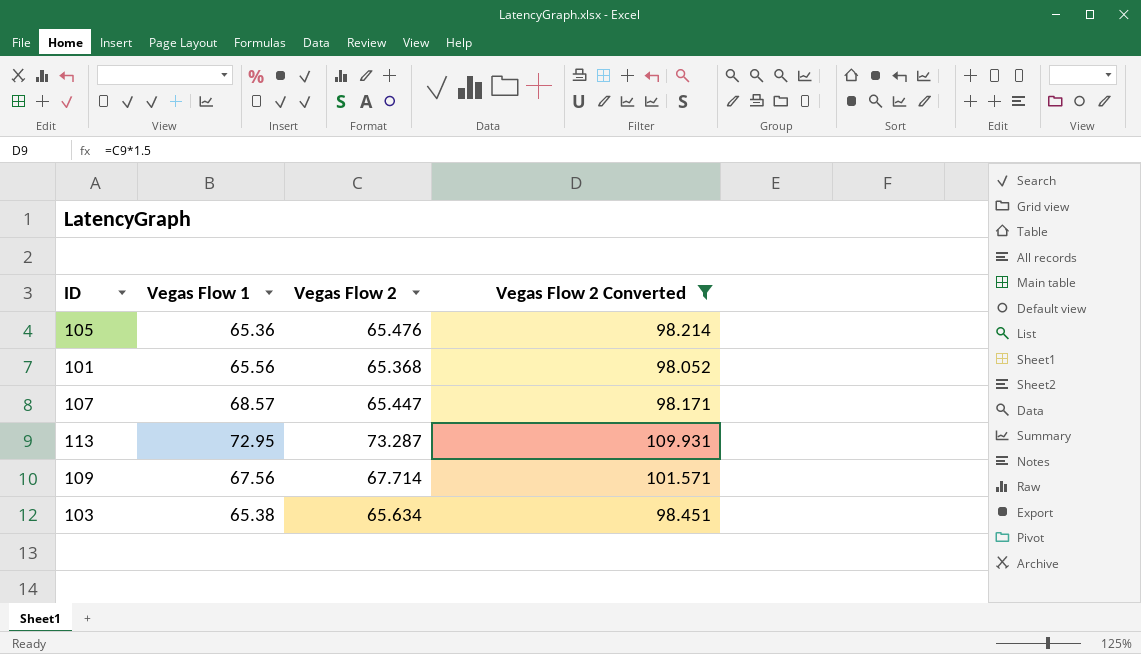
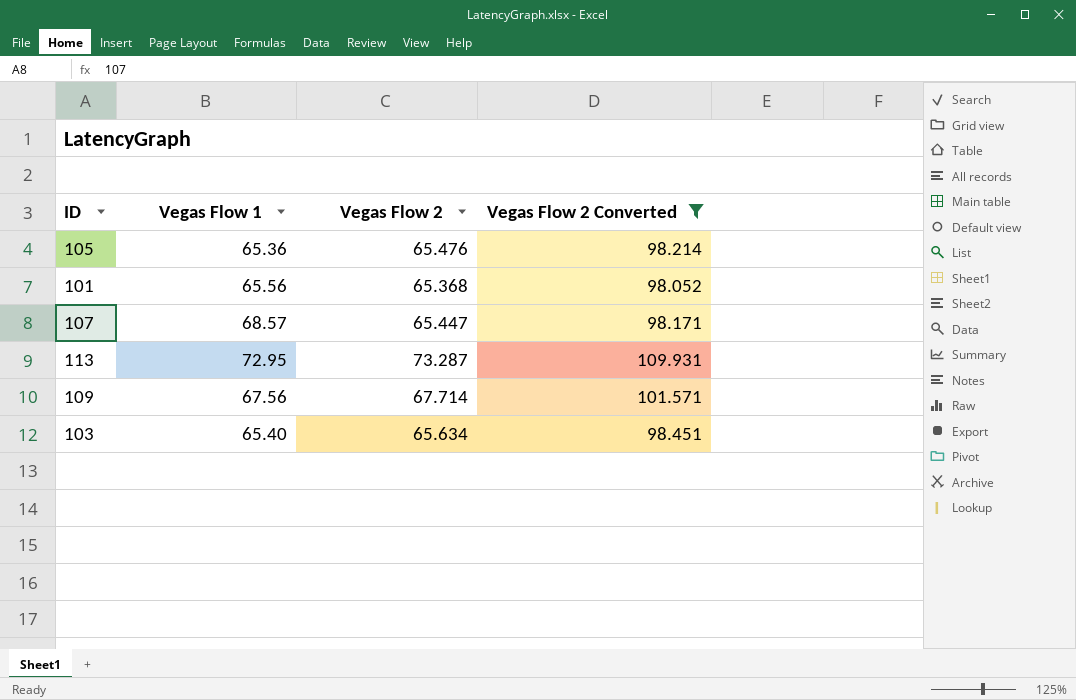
103 | Vegas Flow 1: 65.38 -> 65.40

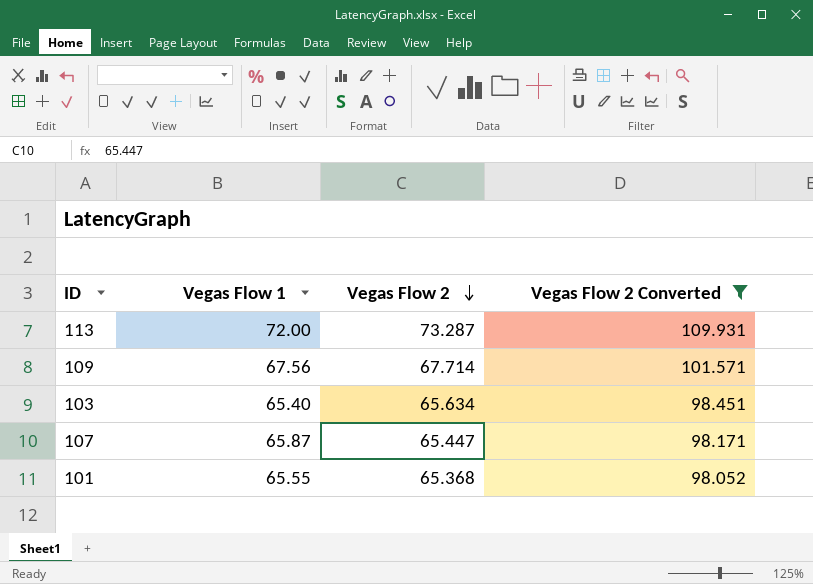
row order: none -> Vegas Flow 2 descending
row 105: 65.36 | 65.476 | 98.214 -> none
113 | Vegas Flow 1: 72.95 -> 72.00
107 | Vegas Flow 1: 68.57 -> 65.87
101 | Vegas Flow 1: 65.56 -> 65.55

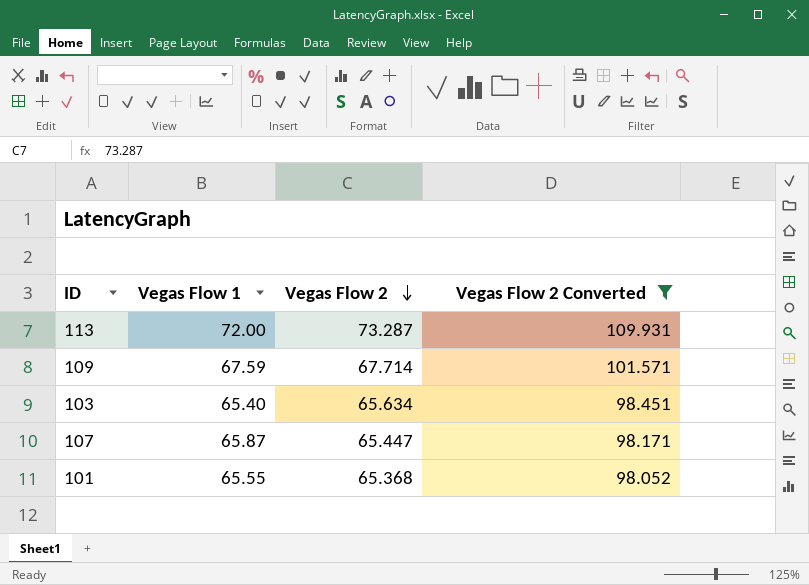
109 | Vegas Flow 1: 67.56 -> 67.59

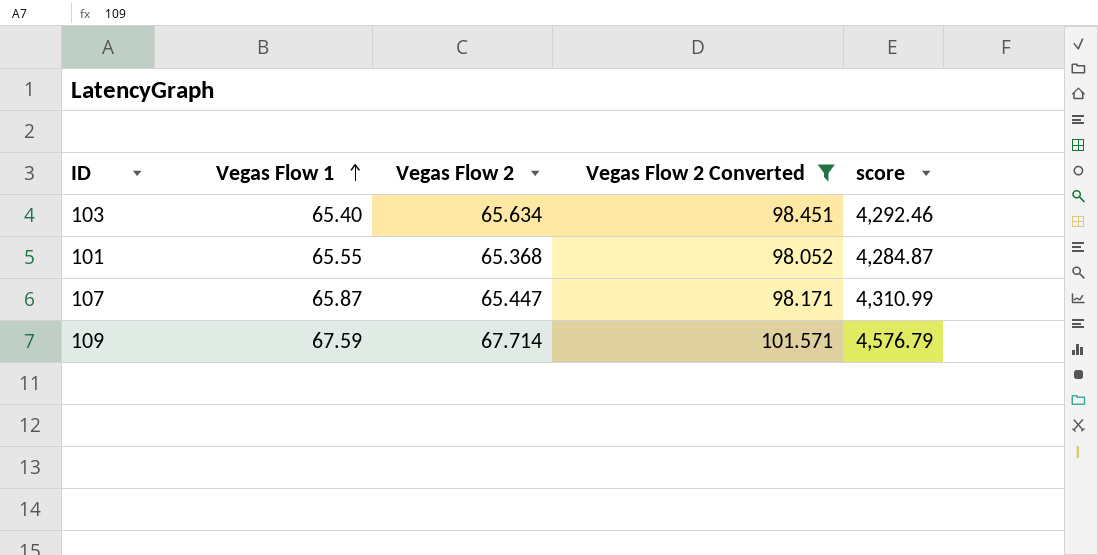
row order: Vegas Flow 2 descending -> Vegas Flow 1 ascending
column score | formula: none -> [Vegas Flow 1] * [Vegas Flow 2]
row 113: 72.00 | 73.287 | 109.931 -> none

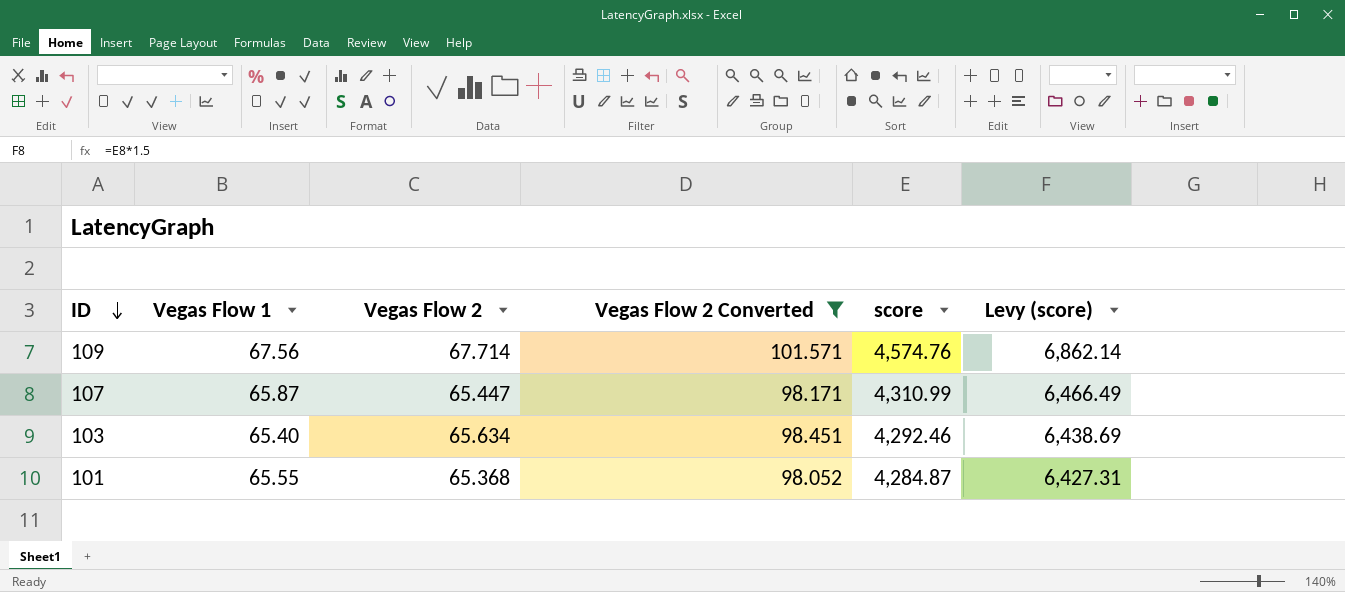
row order: Vegas Flow 1 ascending -> ID descending
column Levy (score) | formula: none -> [score] * 1.5
109 | Vegas Flow 1: 67.59 -> 67.56
109 | score: 4,576.79 -> 4,574.76

